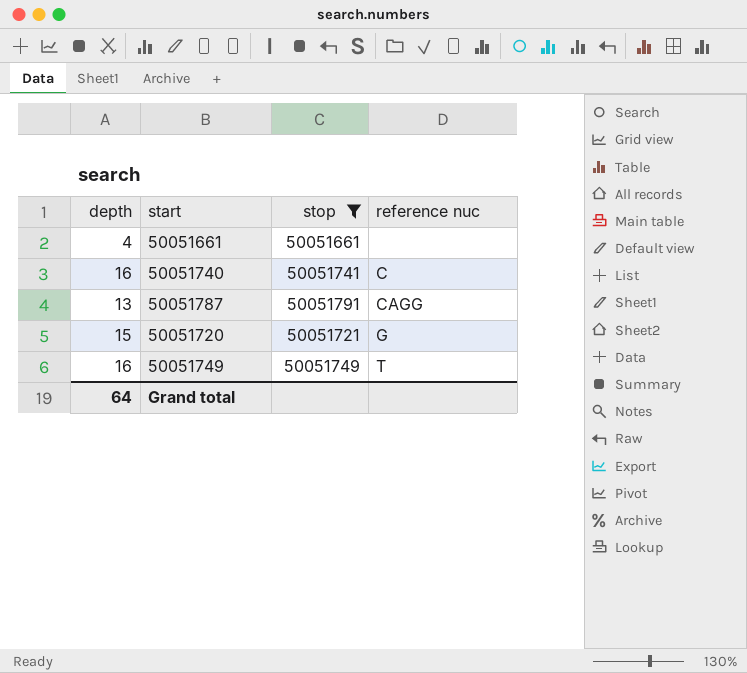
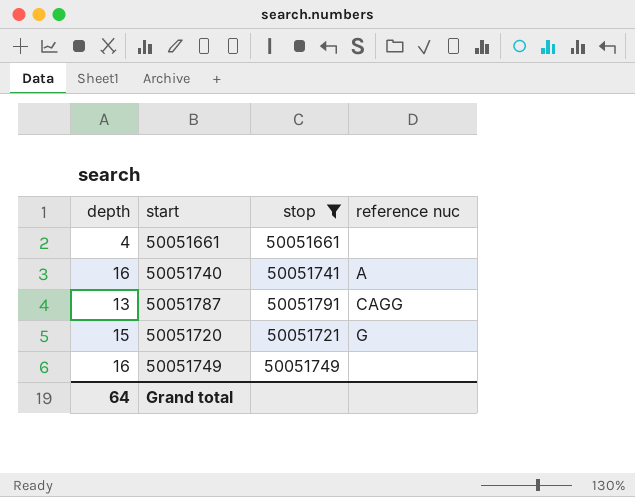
50051740 | reference nuc: C -> A
50051749 | reference nuc: T -> none

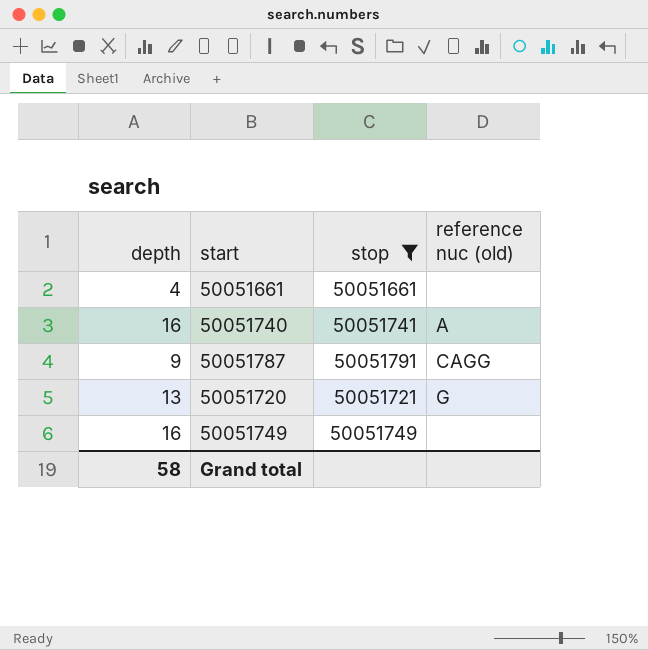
column name: reference nuc -> reference nuc (old)
50051787 | depth: 13 -> 9
50051720 | depth: 15 -> 13
Grand total | depth: 64 -> 58

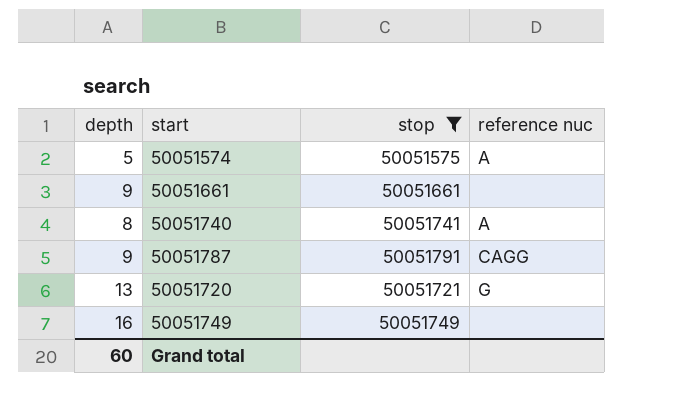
column name: reference nuc (old) -> reference nuc
row 50051574: none -> 5 | 50051575 | A
50051661 | depth: 4 -> 9
50051740 | depth: 16 -> 8
Grand total | depth: 58 -> 60

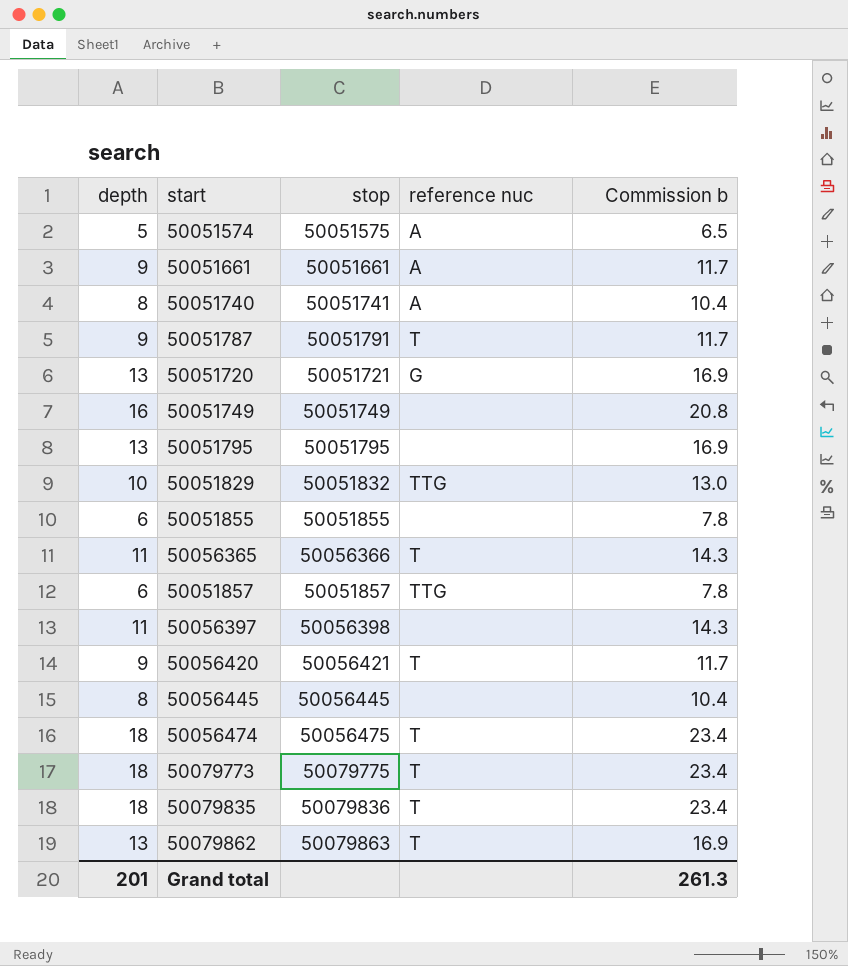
filter: stop <= 50051791 -> none
column Commission b | formula: none -> [depth] * 1.3
50051661 | reference nuc: none -> A
50051787 | reference nuc: CAGG -> T
Grand total | depth: 60 -> 201

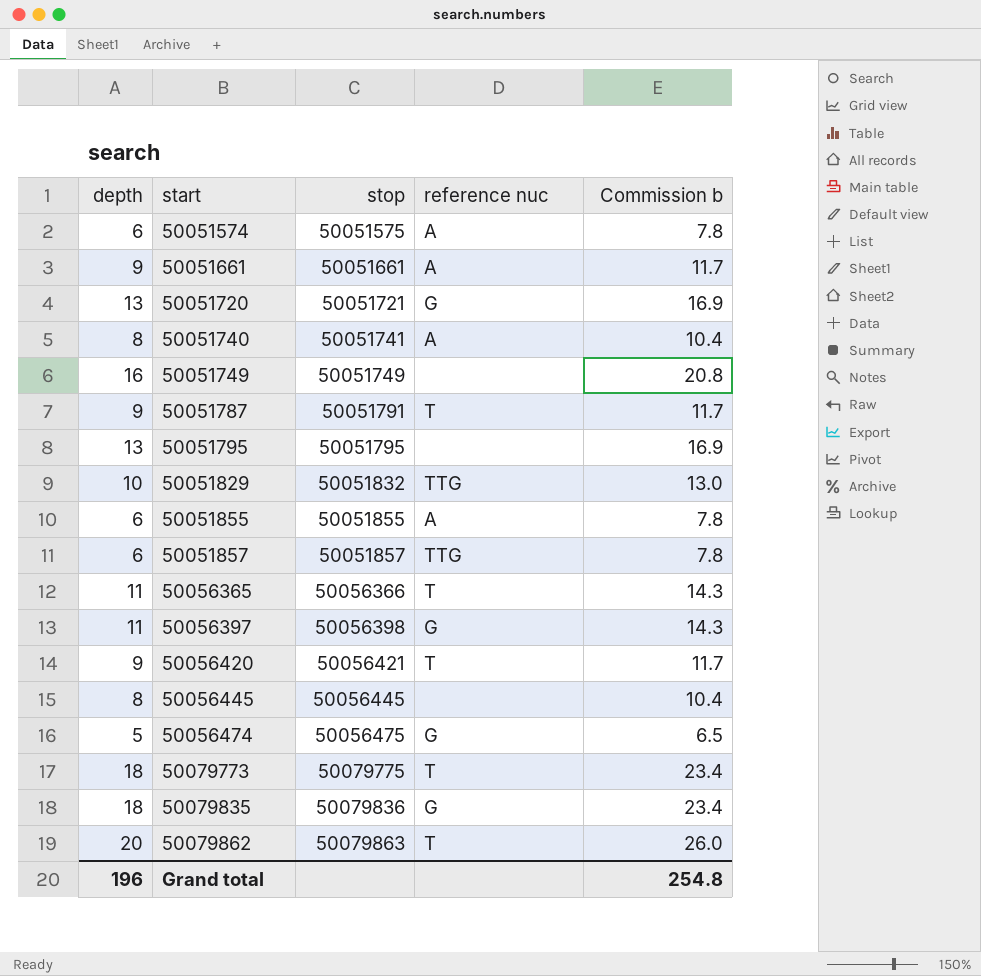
row order: none -> start ascending
50051574 | depth: 5 -> 6
50051574 | Commission b: 6.5 -> 7.8
50051855 | reference nuc: none -> A
50056397 | reference nuc: none -> G
50056474 | depth: 18 -> 5
50056474 | reference nuc: T -> G
50056474 | Commission b: 23.4 -> 6.5
50079835 | reference nuc: T -> G
50079862 | depth: 13 -> 20
50079862 | Commission b: 16.9 -> 26.0
Grand total | depth: 201 -> 196
Grand total | Commission b: 261.3 -> 254.8

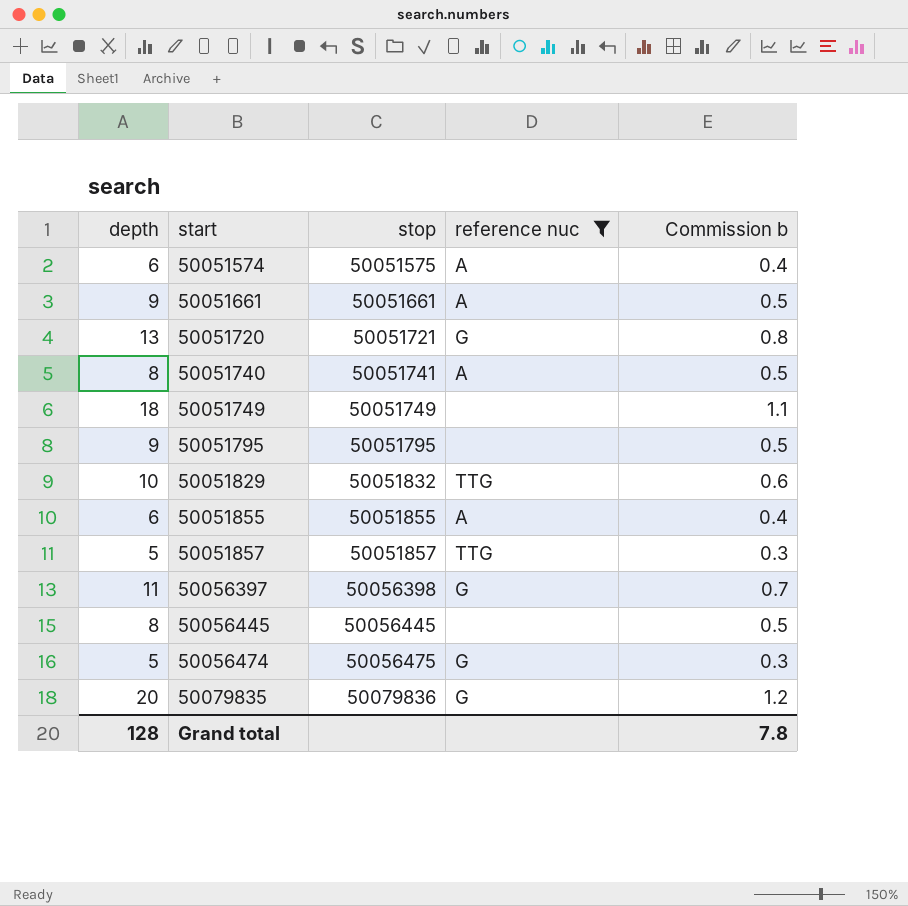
filter: none -> reference nuc != T
column Commission b | formula: [depth] * 1.3 -> [depth] * 0.06
50051749 | depth: 16 -> 18
50051795 | depth: 13 -> 9
50051857 | depth: 6 -> 5
50079835 | depth: 18 -> 20
Grand total | depth: 196 -> 128
Grand total | Commission b: 254.8 -> 7.8

